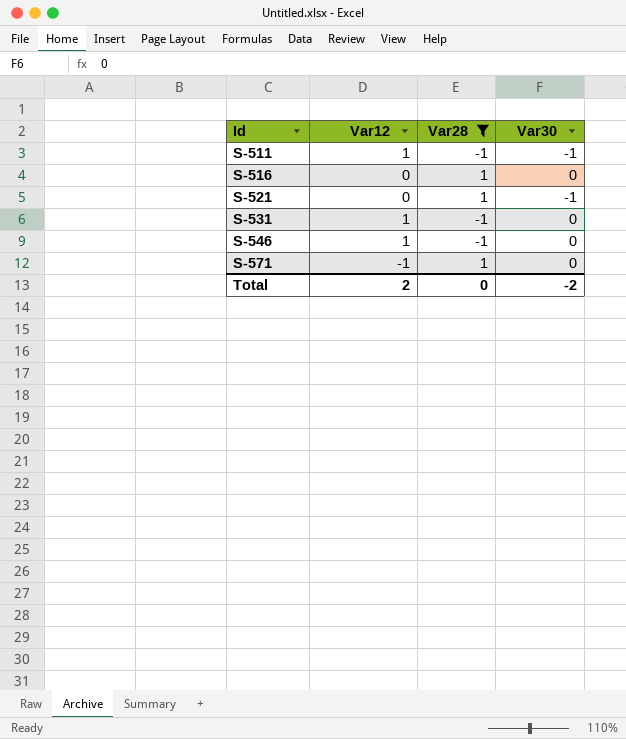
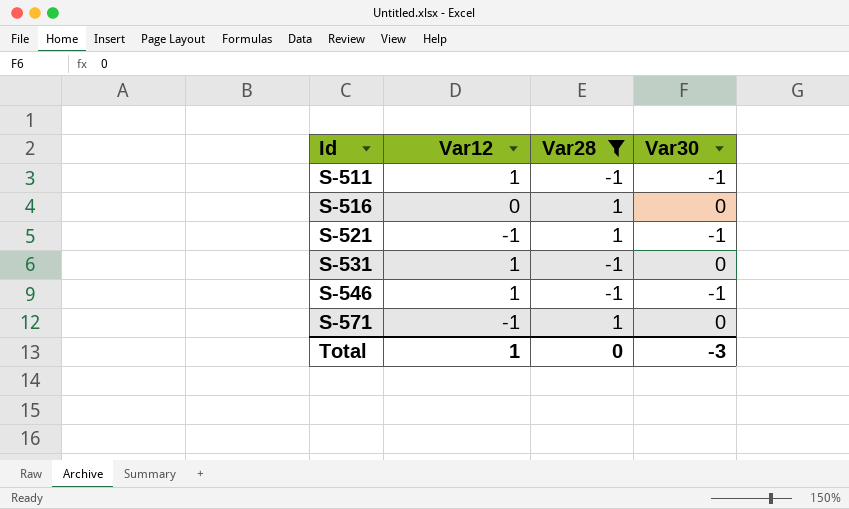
S-521 | Var12: 0 -> -1
S-546 | Var30: 0 -> -1
Total | Var12: 2 -> 1
Total | Var30: -2 -> -3

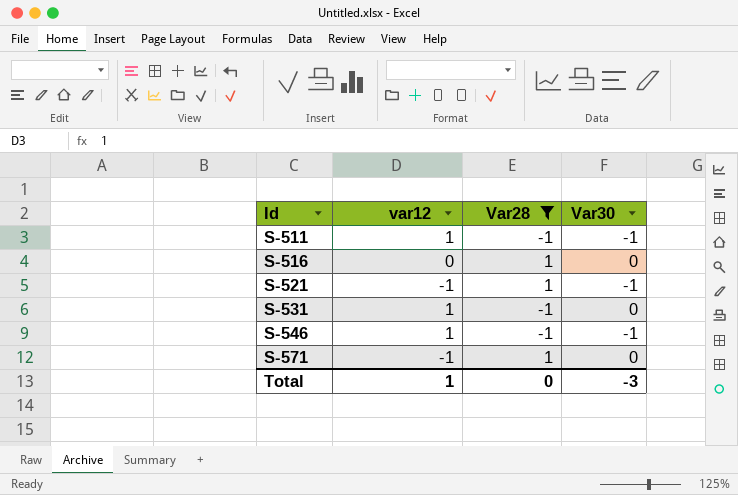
column name: Var12 -> var12

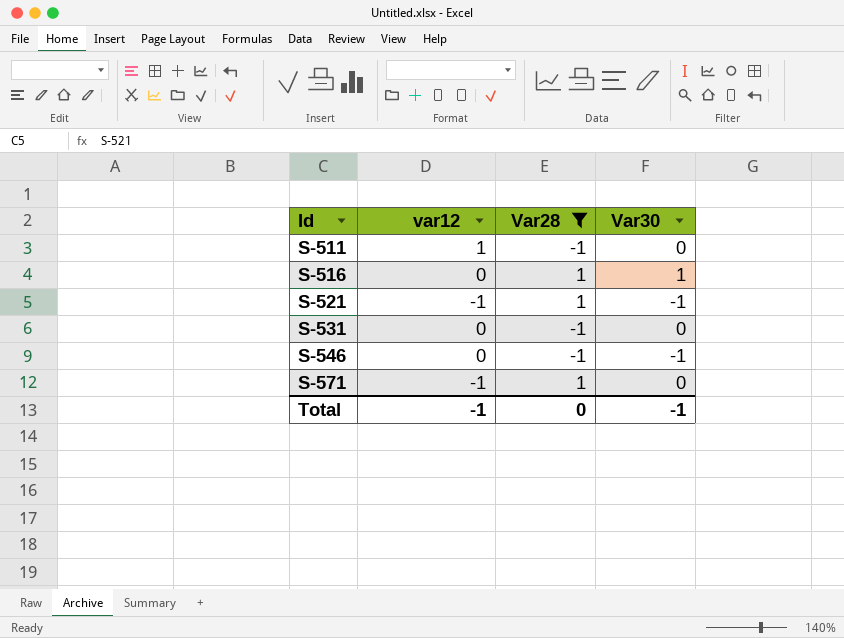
S-511 | Var30: -1 -> 0
S-516 | Var30: 0 -> 1
S-531 | var12: 1 -> 0
S-546 | var12: 1 -> 0
Total | var12: 1 -> -1
Total | Var30: -3 -> -1

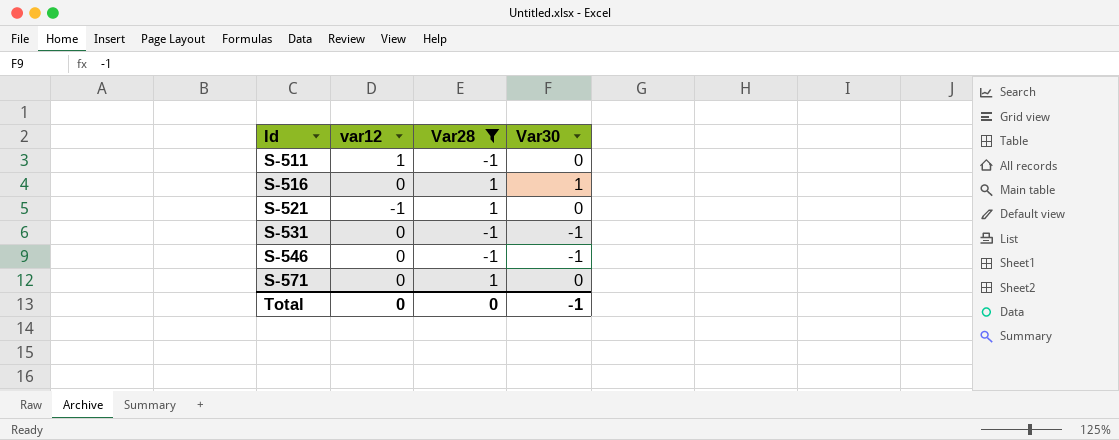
S-521 | Var30: -1 -> 0
S-531 | Var30: 0 -> -1
S-571 | var12: -1 -> 0
Total | var12: -1 -> 0

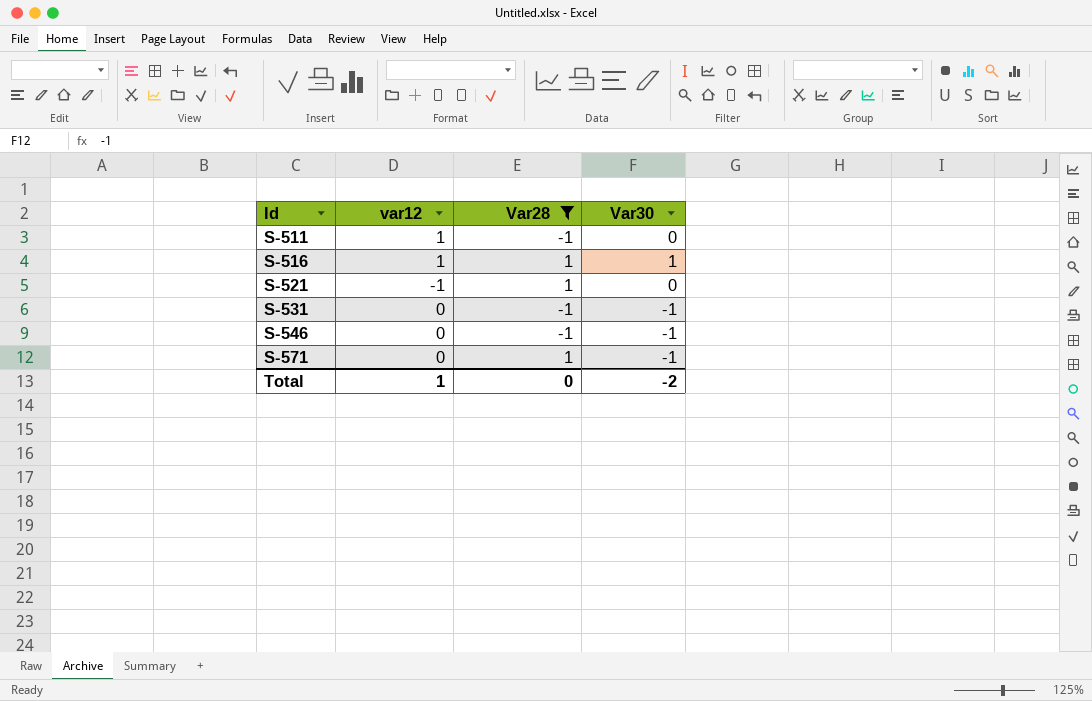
S-516 | var12: 0 -> 1
S-571 | Var30: 0 -> -1
Total | var12: 0 -> 1
Total | Var30: -1 -> -2

